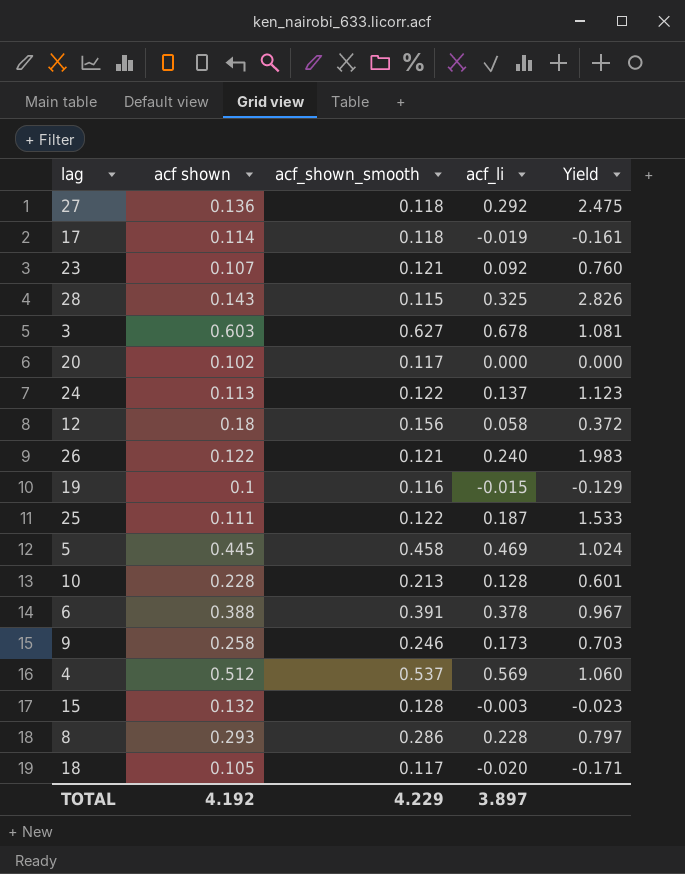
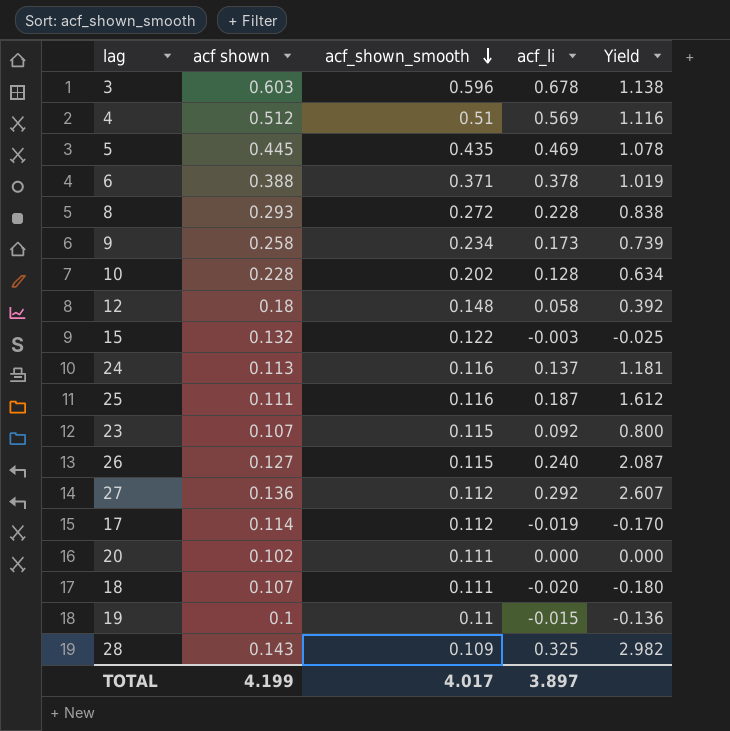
row order: none -> acf_shown_smooth descending
3 | acf_shown_smooth: 0.627 -> 0.596
3 | Yield: 1.081 -> 1.138
4 | acf_shown_smooth: 0.537 -> 0.51
4 | Yield: 1.060 -> 1.116
5 | acf_shown_smooth: 0.458 -> 0.435
5 | Yield: 1.024 -> 1.078
6 | acf_shown_smooth: 0.391 -> 0.371
6 | Yield: 0.967 -> 1.019
8 | acf_shown_smooth: 0.286 -> 0.272
8 | Yield: 0.797 -> 0.838
9 | acf_shown_smooth: 0.246 -> 0.234
9 | Yield: 0.703 -> 0.739
10 | acf_shown_smooth: 0.213 -> 0.202
10 | Yield: 0.601 -> 0.634
12 | acf_shown_smooth: 0.156 -> 0.148
12 | Yield: 0.372 -> 0.392
15 | acf_shown_smooth: 0.128 -> 0.122
15 | Yield: -0.023 -> -0.025
24 | acf_shown_smooth: 0.122 -> 0.116
24 | Yield: 1.123 -> 1.181
25 | acf_shown_smooth: 0.122 -> 0.116
25 | Yield: 1.533 -> 1.612
23 | acf_shown_smooth: 0.121 -> 0.115
23 | Yield: 0.760 -> 0.800
26 | acf shown: 0.122 -> 0.127
26 | acf_shown_smooth: 0.121 -> 0.115
26 | Yield: 1.983 -> 2.087
27 | acf_shown_smooth: 0.118 -> 0.112
27 | Yield: 2.475 -> 2.607
17 | acf_shown_smooth: 0.118 -> 0.112
17 | Yield: -0.161 -> -0.170
20 | acf_shown_smooth: 0.117 -> 0.111
18 | acf shown: 0.105 -> 0.107
18 | acf_shown_smooth: 0.117 -> 0.111
18 | Yield: -0.171 -> -0.180
19 | acf_shown_smooth: 0.116 -> 0.11
19 | Yield: -0.129 -> -0.136
28 | acf_shown_smooth: 0.115 -> 0.109
28 | Yield: 2.826 -> 2.982
TOTAL | acf shown: 4.192 -> 4.199
TOTAL | acf_shown_smooth: 4.229 -> 4.017

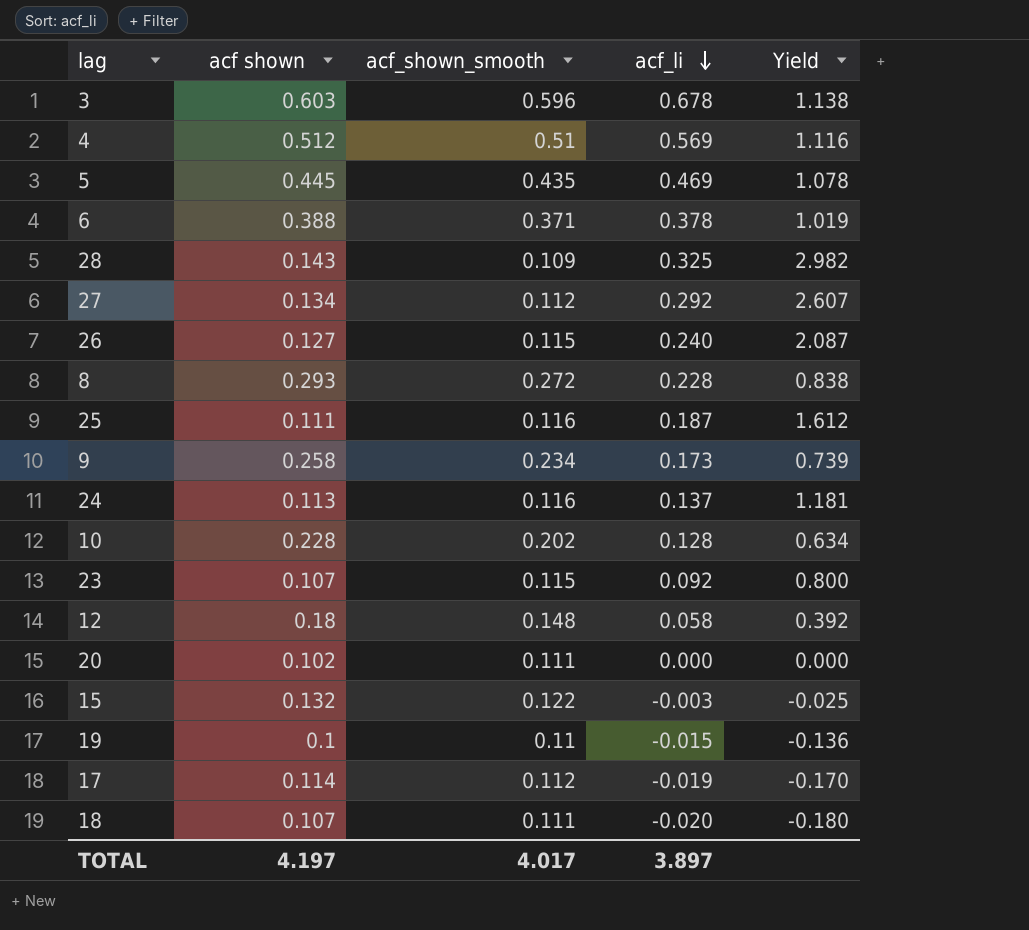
row order: acf_shown_smooth descending -> acf_li descending
27 | acf shown: 0.136 -> 0.134
TOTAL | acf shown: 4.199 -> 4.197

